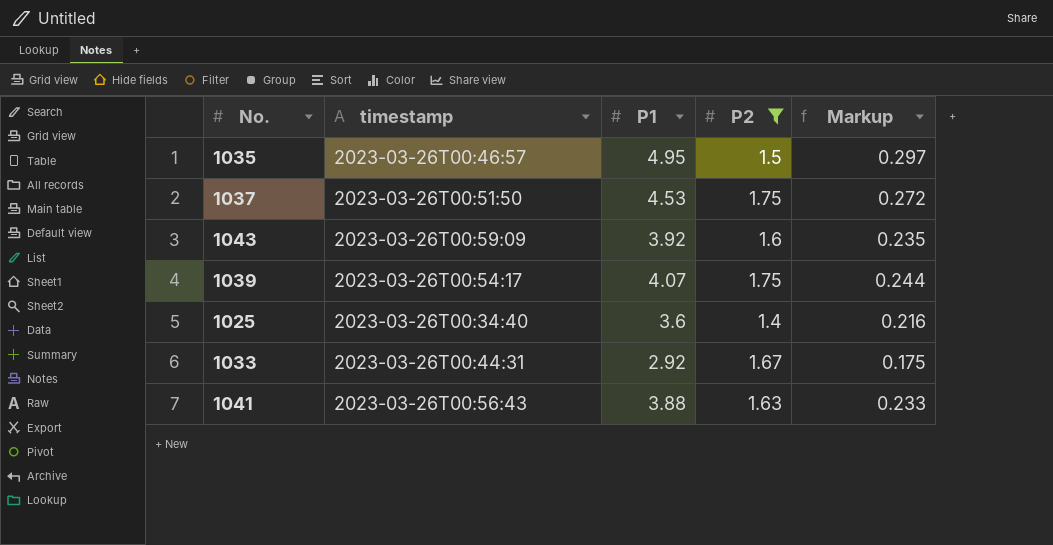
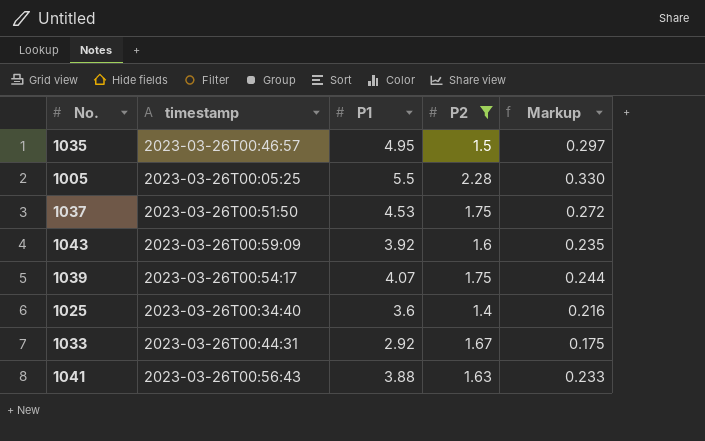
row 1005: none -> 2023-03-26T00:05:25 | 5.5 | 2.28 | 0.330

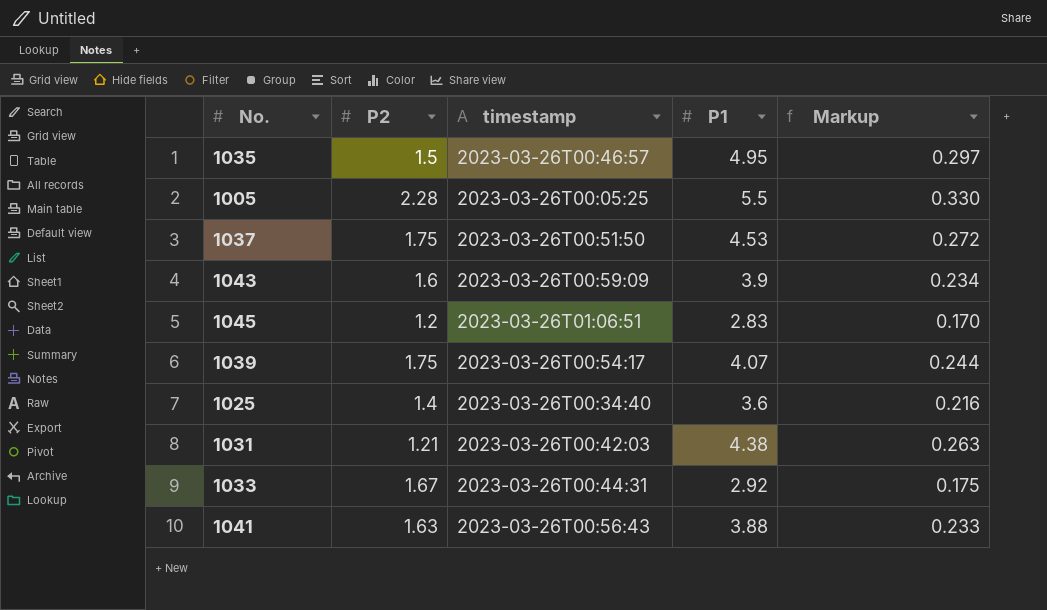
filter: P2 >= 1.4 -> none
column P2 | position: 4 -> 2
1043 | P1: 3.92 -> 3.9
1043 | Markup: 0.235 -> 0.234

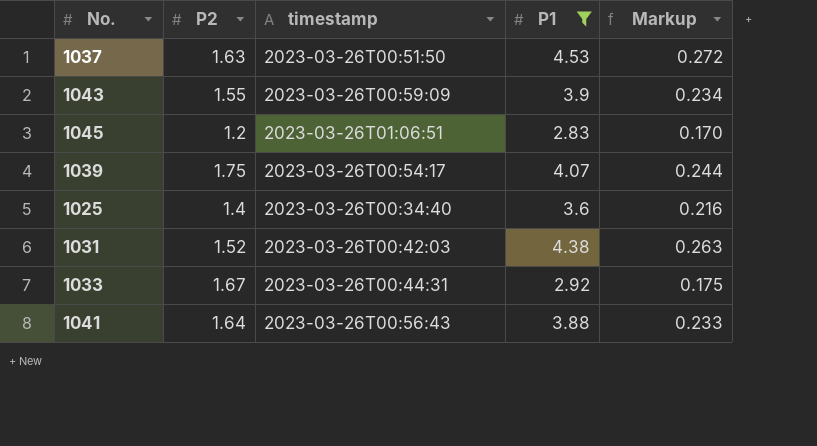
filter: none -> P1 <= 4.53
1037 | P2: 1.75 -> 1.63
1043 | P2: 1.6 -> 1.55
1031 | P2: 1.21 -> 1.52
1041 | P2: 1.63 -> 1.64

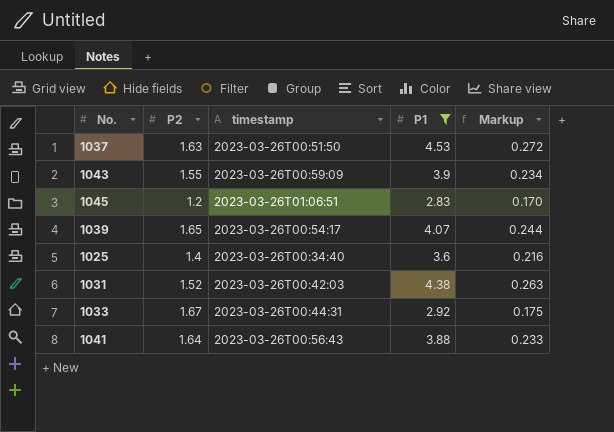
1039 | P2: 1.75 -> 1.65

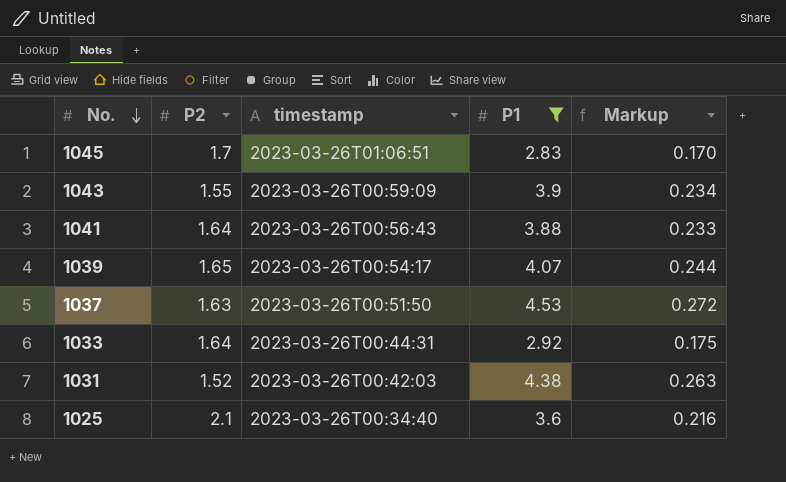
row order: none -> No. descending
1045 | P2: 1.2 -> 1.7
1033 | P2: 1.67 -> 1.64
1025 | P2: 1.4 -> 2.1

